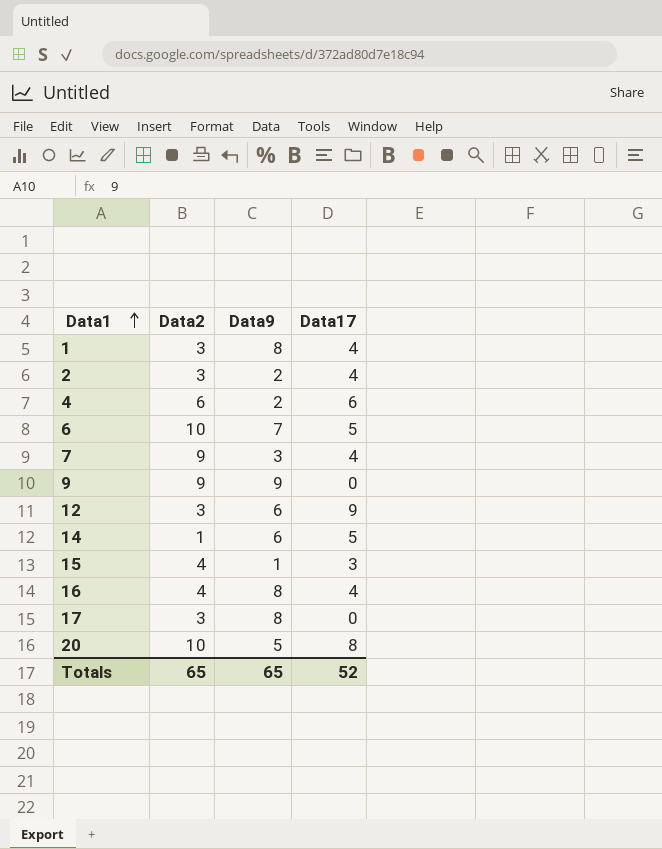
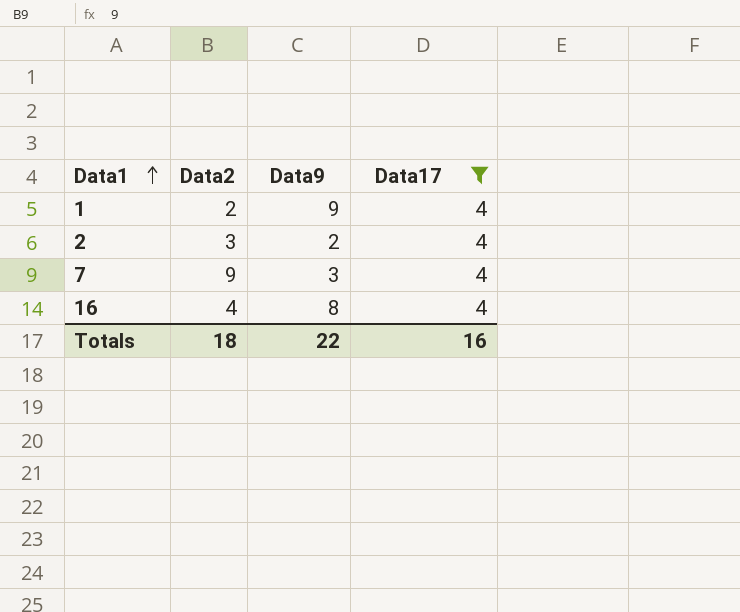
filter: none -> Data17 = 4
1 | Data2: 3 -> 2
1 | Data9: 8 -> 9
Totals | Data2: 65 -> 18
Totals | Data9: 65 -> 22
Totals | Data17: 52 -> 16

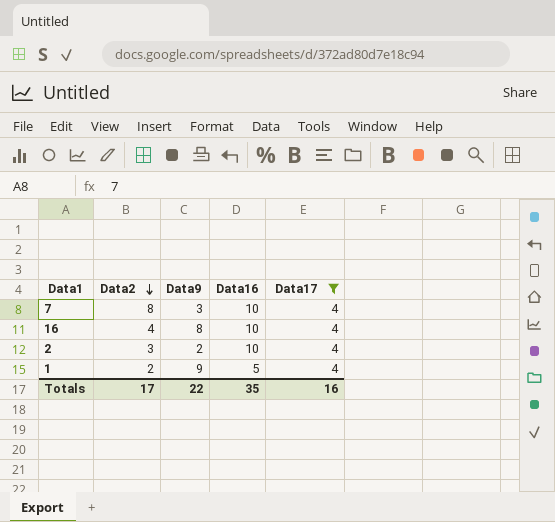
row order: Data1 ascending -> Data2 descending
column Data16 | position: none -> 4
7 | Data2: 9 -> 8
Totals | Data2: 18 -> 17

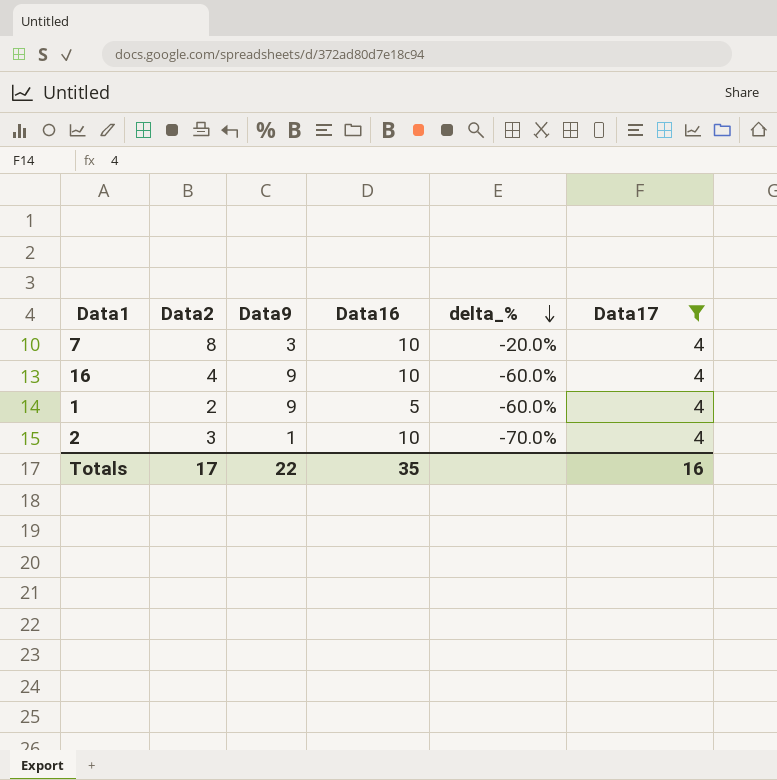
row order: Data2 descending -> delta_% descending
column delta_% | formula: none -> ([Data2] - [Data16]) / [Data16]
16 | Data9: 8 -> 9
2 | Data9: 2 -> 1

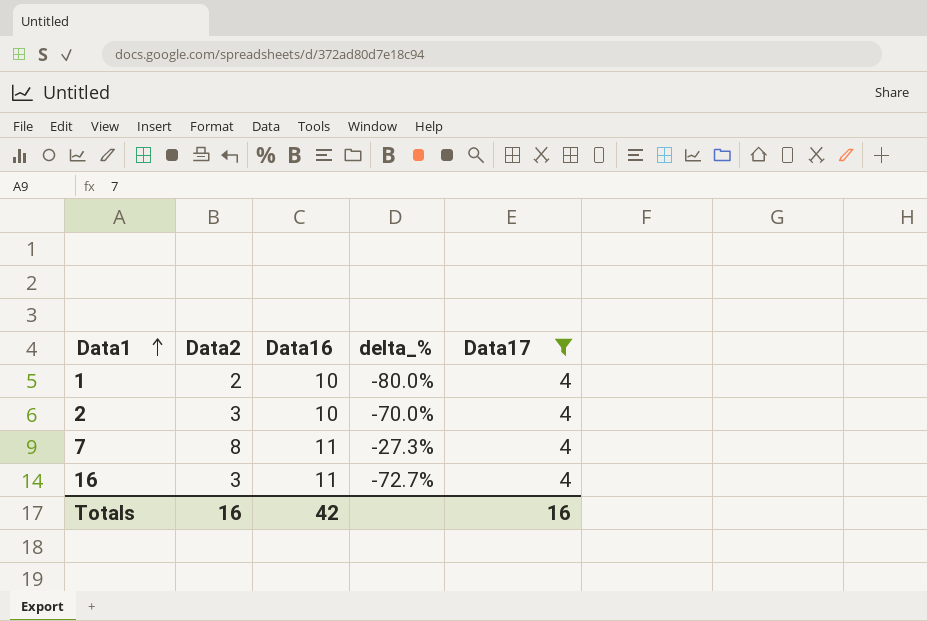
row order: delta_% descending -> Data1 ascending
column Data9 | position: 3 -> none
1 | Data16: 5 -> 10
1 | delta_%: -60.0% -> -80.0%
7 | Data16: 10 -> 11
7 | delta_%: -20.0% -> -27.3%
16 | Data2: 4 -> 3
16 | Data16: 10 -> 11
16 | delta_%: -60.0% -> -72.7%
Totals | Data2: 17 -> 16
Totals | Data16: 35 -> 42

